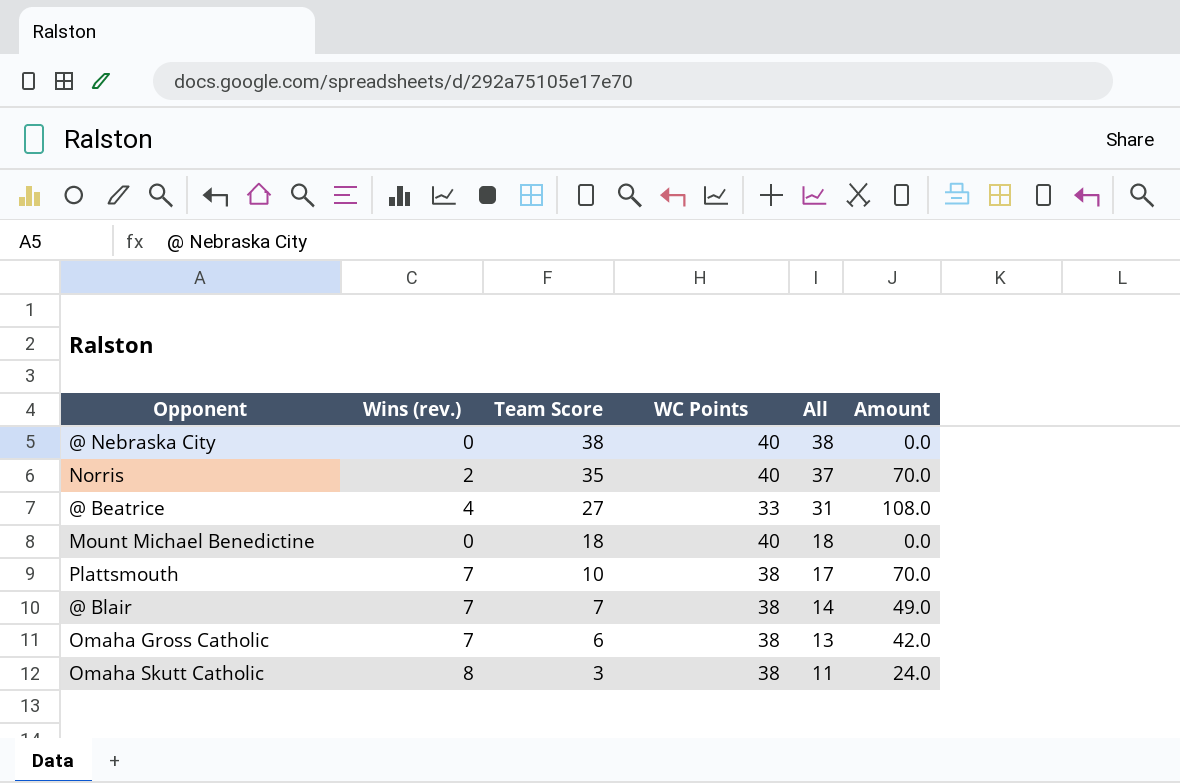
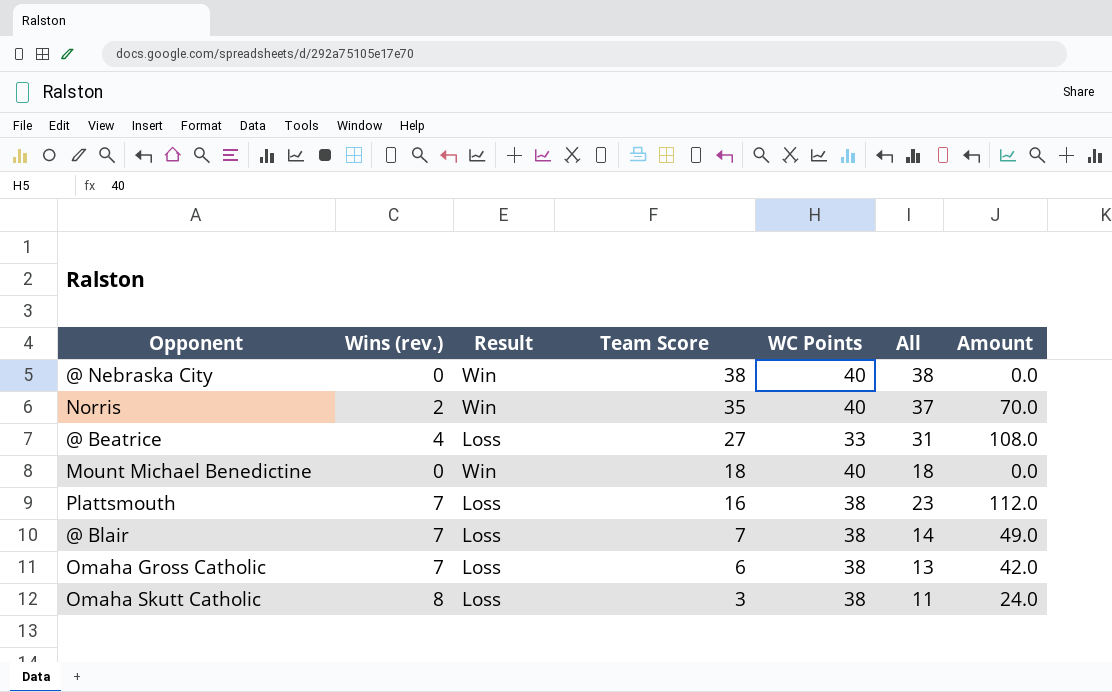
column Result | position: none -> 3
Plattsmouth | Team Score: 10 -> 16
Plattsmouth | All: 17 -> 23
Plattsmouth | Amount: 70.0 -> 112.0

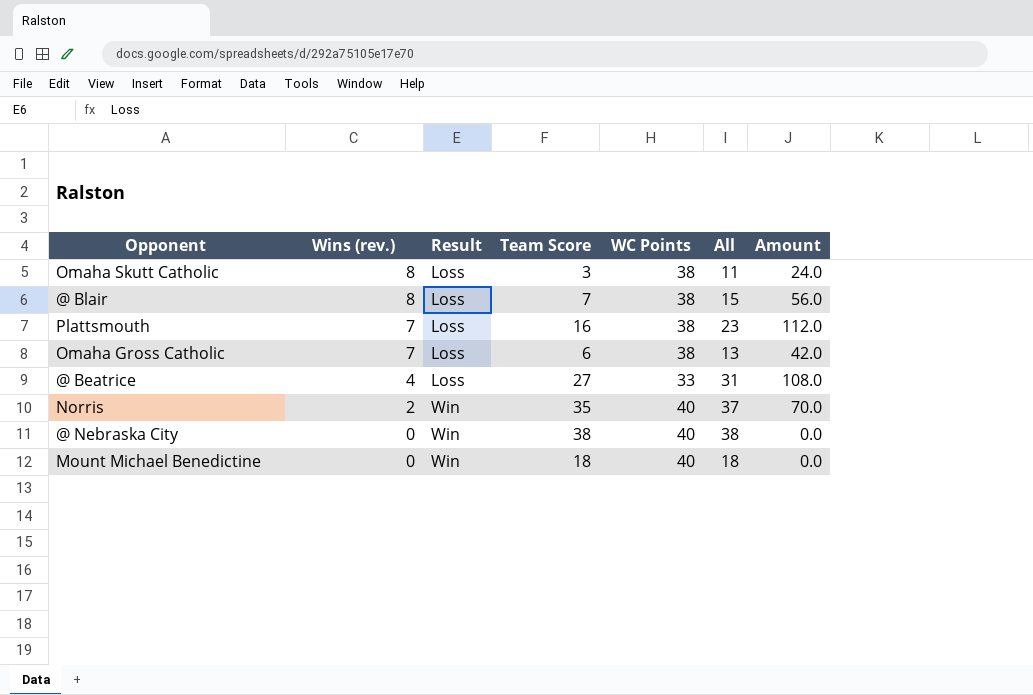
row order: Team Score descending -> Wins (rev.) descending
@ Blair | Wins (rev.): 7 -> 8
@ Blair | All: 14 -> 15
@ Blair | Amount: 49.0 -> 56.0

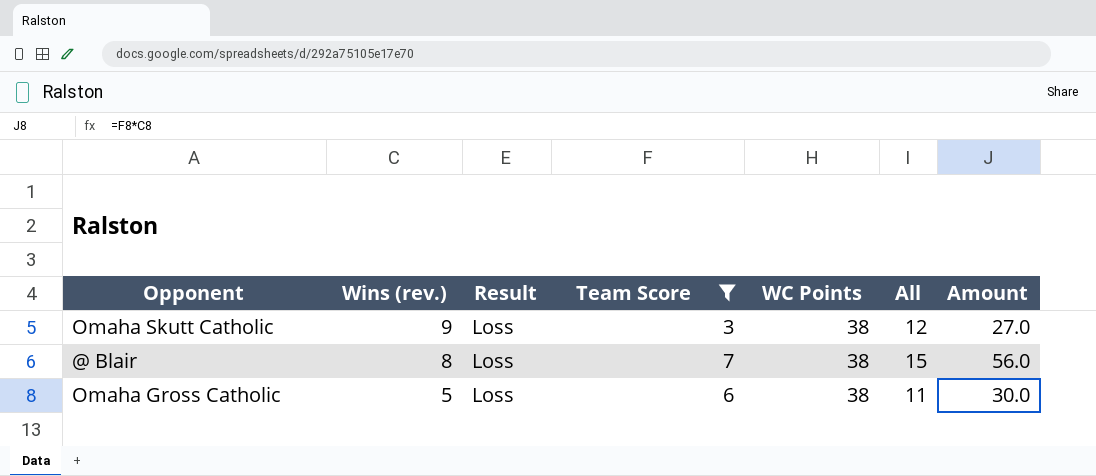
filter: none -> Team Score <= 7
Omaha Skutt Catholic | Wins (rev.): 8 -> 9
Omaha Skutt Catholic | All: 11 -> 12
Omaha Skutt Catholic | Amount: 24.0 -> 27.0
Omaha Gross Catholic | Wins (rev.): 7 -> 5
Omaha Gross Catholic | All: 13 -> 11
Omaha Gross Catholic | Amount: 42.0 -> 30.0

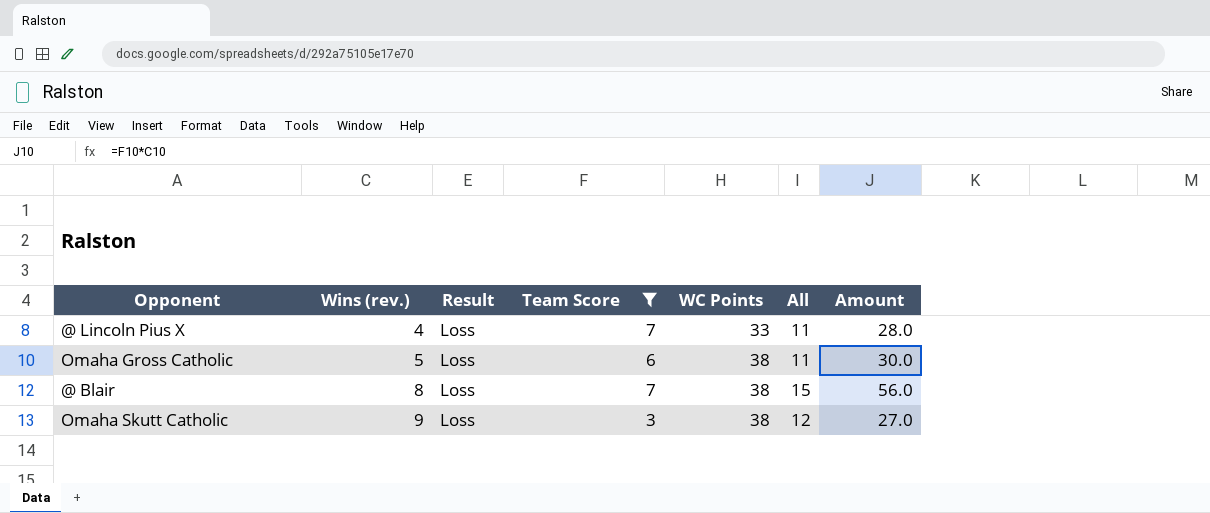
row order: Wins (rev.) descending -> Wins (rev.) ascending
row @ Lincoln Pius X: none -> 4 | Loss | 7 | 33 | 11 | 28.0

